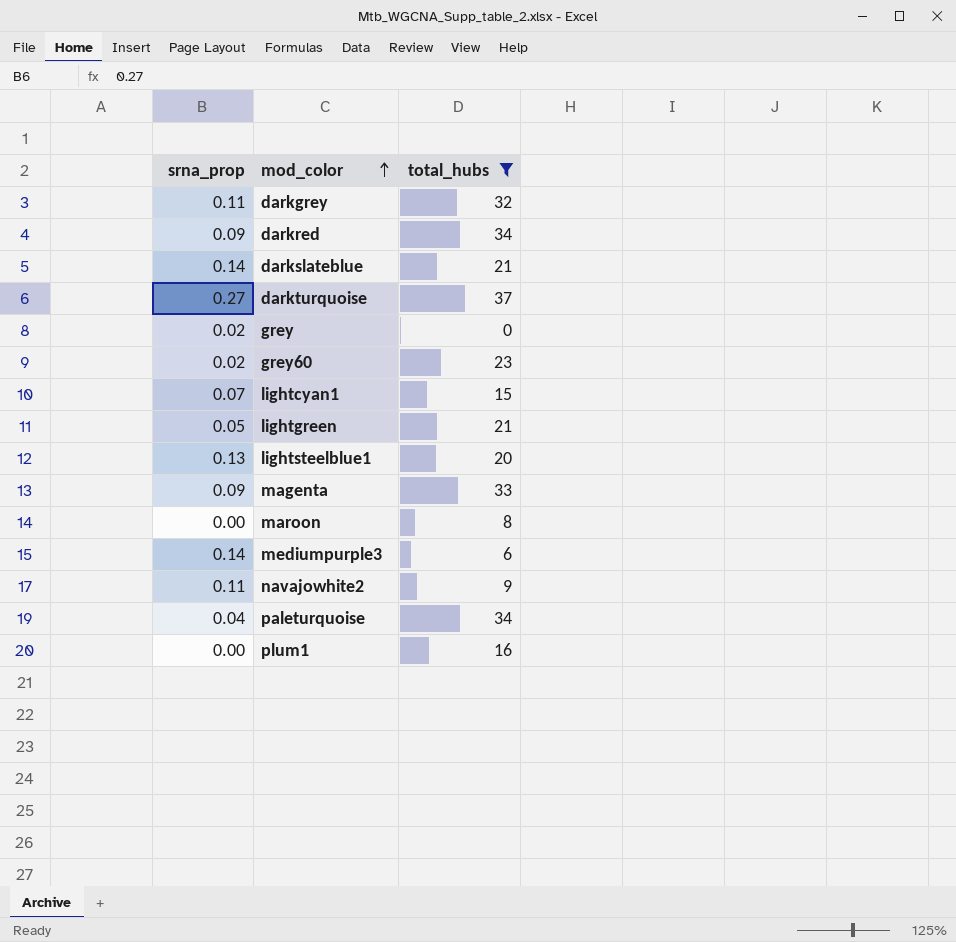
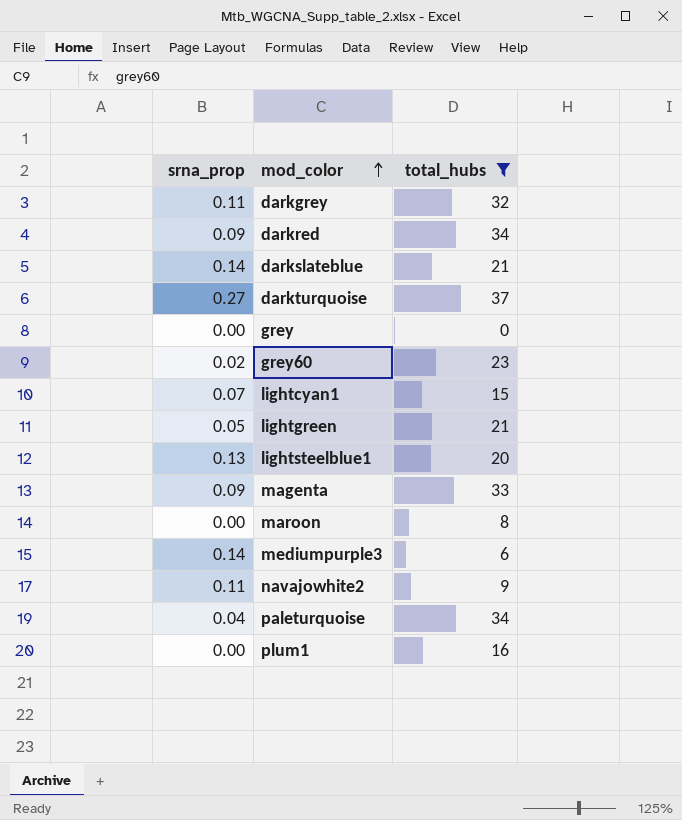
grey | srna_prop: 0.02 -> 0.00

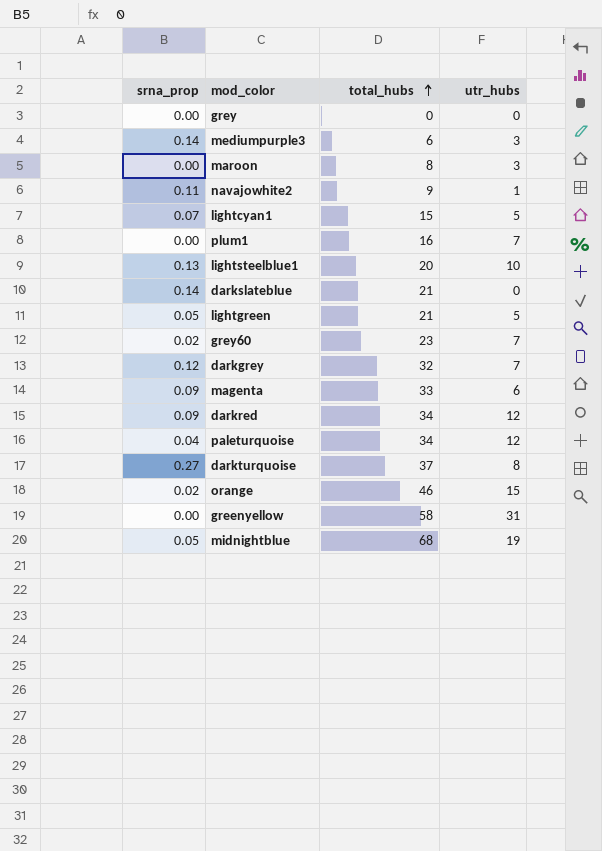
filter: total_hubs <= 37 -> none
row order: mod_color ascending -> total_hubs ascending
column utr_hubs | position: none -> 4
darkgrey | srna_prop: 0.11 -> 0.12

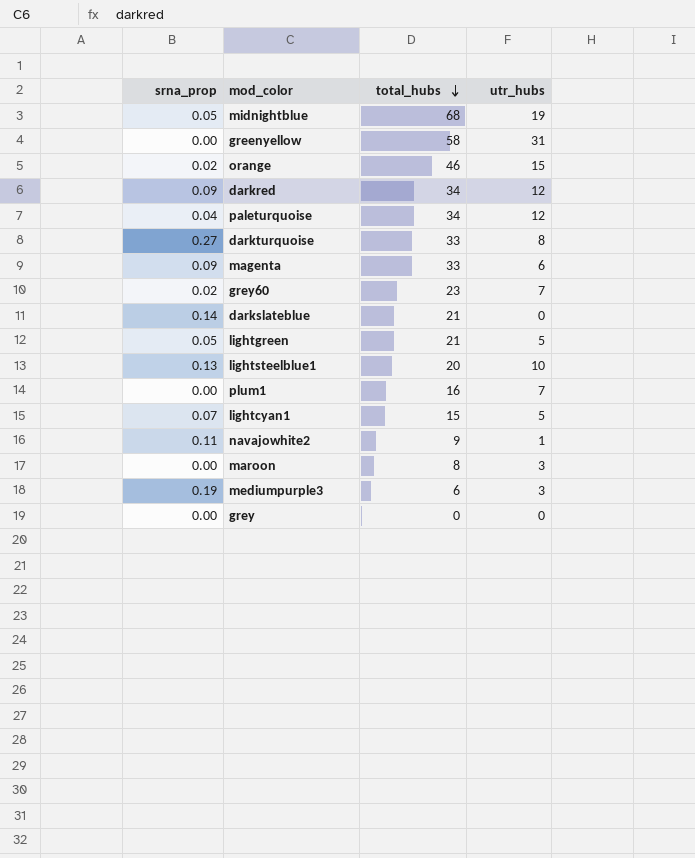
row order: total_hubs ascending -> total_hubs descending
row darkgrey: 0.12 | 32 | 7 -> none
darkturquoise | total_hubs: 37 -> 33
mediumpurple3 | srna_prop: 0.14 -> 0.19

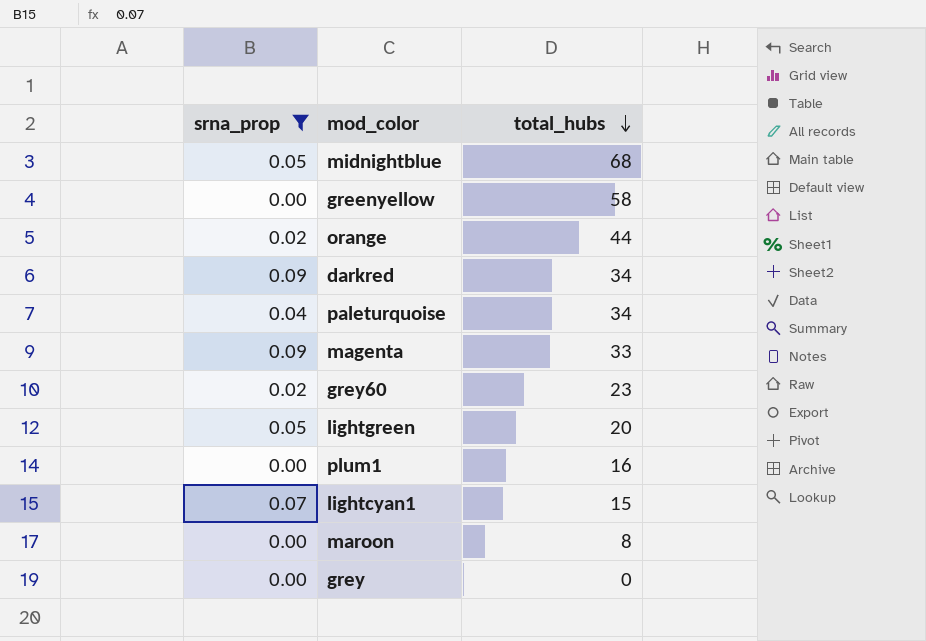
filter: none -> srna_prop <= 0.09
column utr_hubs | position: 4 -> none
orange | total_hubs: 46 -> 44
lightgreen | total_hubs: 21 -> 20

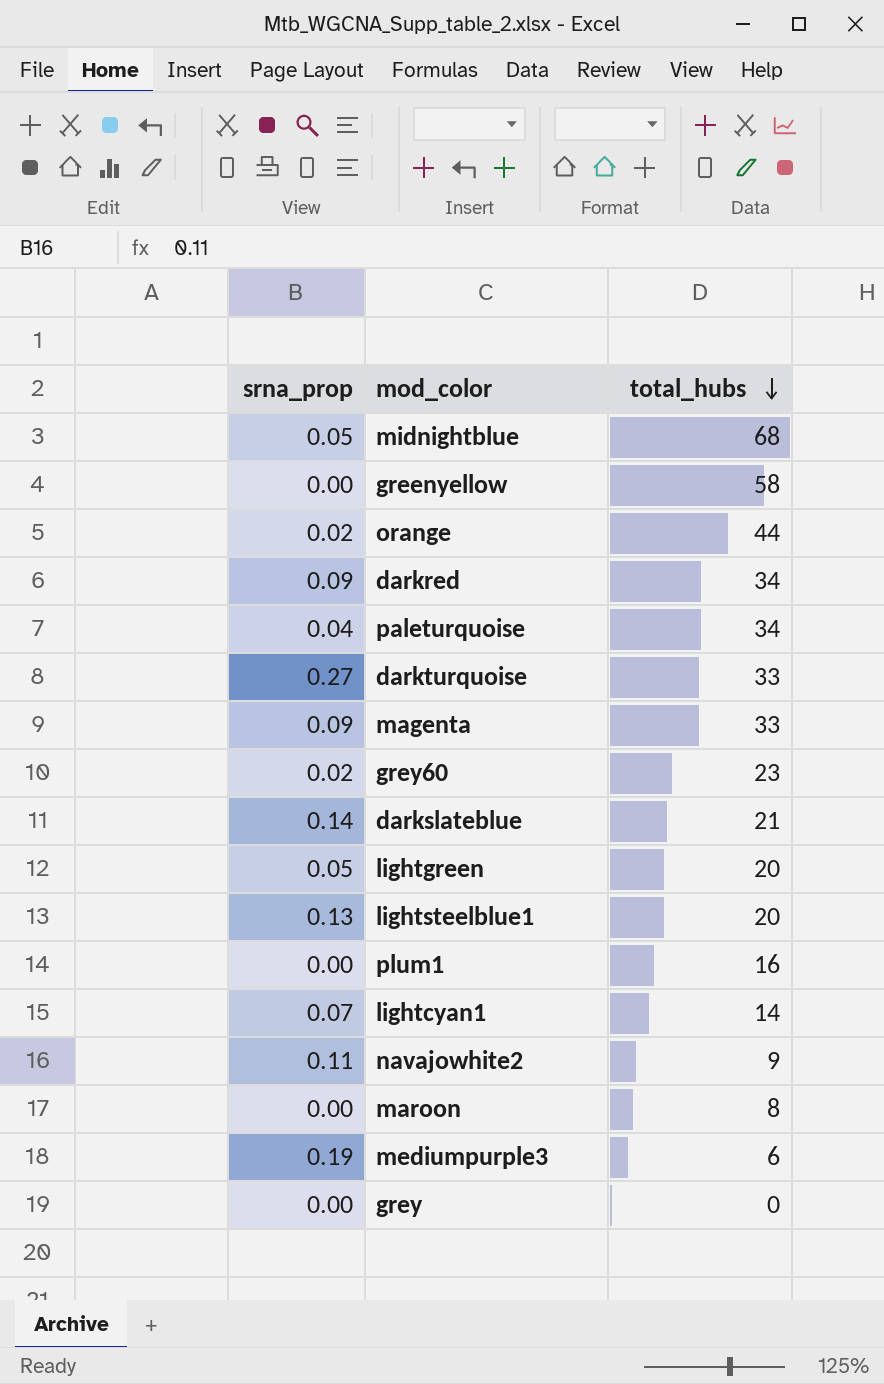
filter: srna_prop <= 0.09 -> none
lightcyan1 | total_hubs: 15 -> 14

